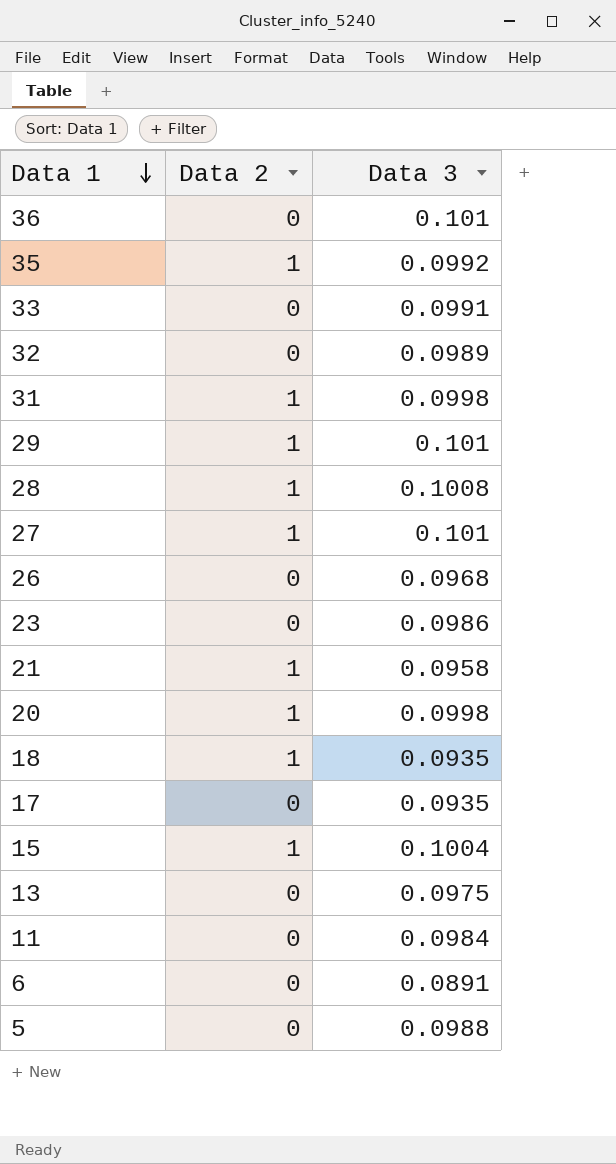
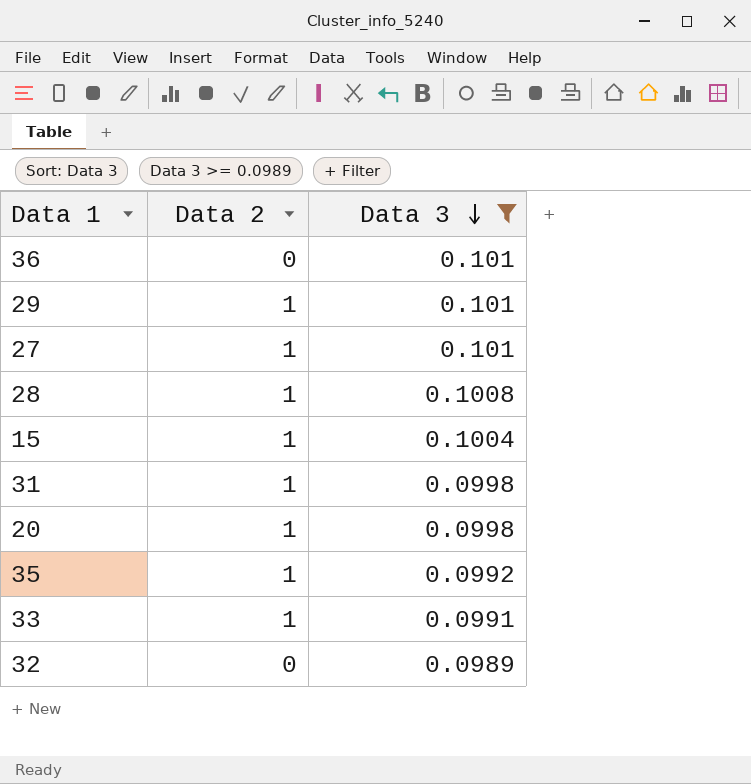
filter: none -> Data 3 >= 0.0989
row order: Data 1 descending -> Data 3 descending
33 | Data 2: 0 -> 1

